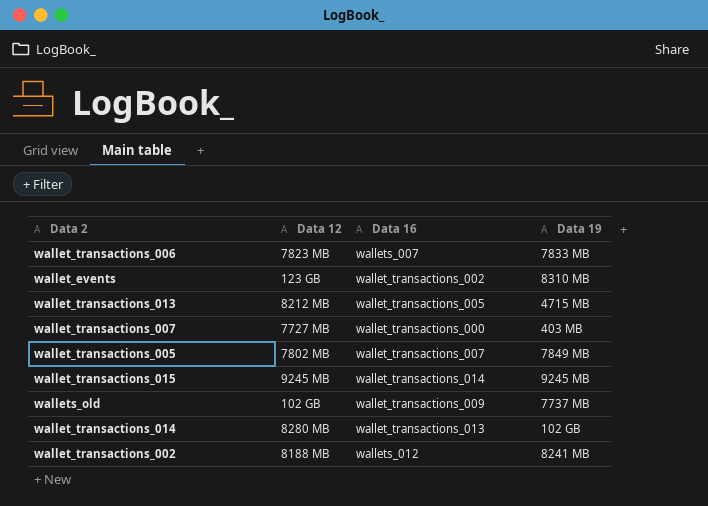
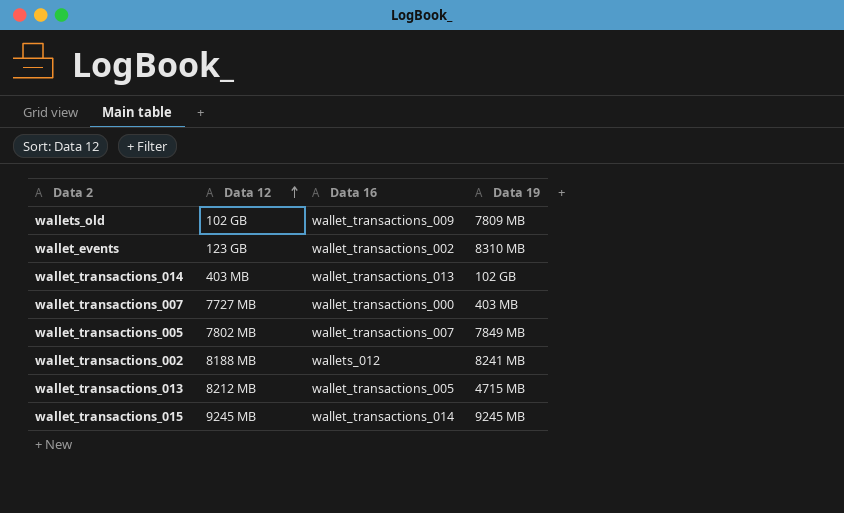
row order: none -> Data 12 ascending
row wallet_transactions_006: 7823 MB | wallets_007 | 7833 MB -> none
wallets_old | Data 19: 7737 MB -> 7809 MB
wallet_transactions_014 | Data 12: 8280 MB -> 403 MB

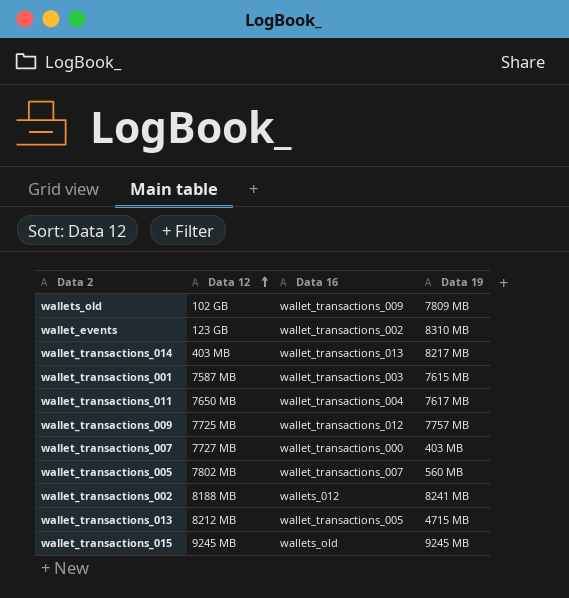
wallet_transactions_014 | Data 19: 102 GB -> 8217 MB
row wallet_transactions_001: none -> 7587 MB | wallet_transactions_003 | 7615 MB
row wallet_transactions_011: none -> 7650 MB | wallet_transactions_004 | 7617 MB
row wallet_transactions_009: none -> 7725 MB | wallet_transactions_012 | 7757 MB
wallet_transactions_005 | Data 19: 7849 MB -> 560 MB
wallet_transactions_015 | Data 16: wallet_transactions_014 -> wallets_old

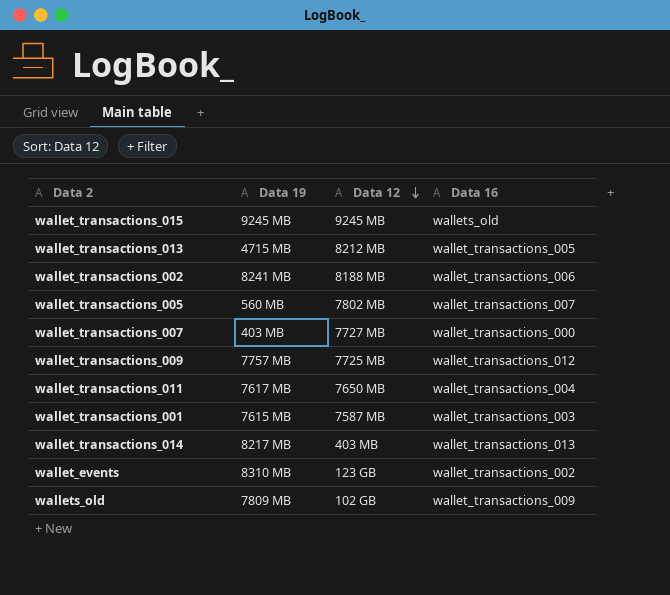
row order: Data 12 ascending -> Data 12 descending
column Data 19 | position: 4 -> 2
wallet_transactions_002 | Data 16: wallets_012 -> wallet_transactions_006

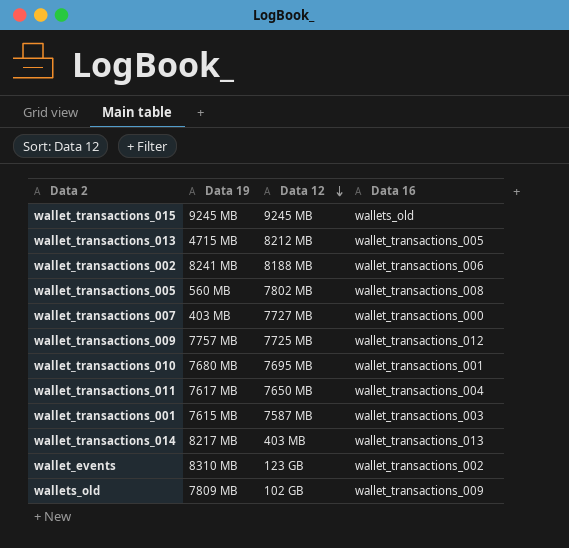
wallet_transactions_005 | Data 16: wallet_transactions_007 -> wallet_transactions_008
row wallet_transactions_010: none -> 7680 MB | 7695 MB | wallet_transactions_001

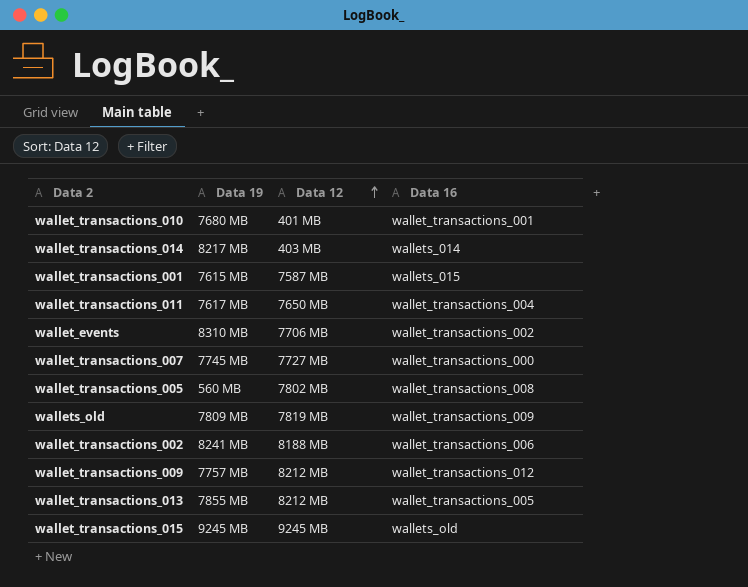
row order: Data 12 descending -> Data 12 ascending
wallet_transactions_010 | Data 12: 7695 MB -> 401 MB
wallet_transactions_014 | Data 16: wallet_transactions_013 -> wallets_014
wallet_transactions_001 | Data 16: wallet_transactions_003 -> wallets_015
wallet_events | Data 12: 123 GB -> 7706 MB
wallet_transactions_007 | Data 19: 403 MB -> 7745 MB
wallets_old | Data 12: 102 GB -> 7819 MB
wallet_transactions_009 | Data 12: 7725 MB -> 8212 MB
wallet_transactions_013 | Data 19: 4715 MB -> 7855 MB

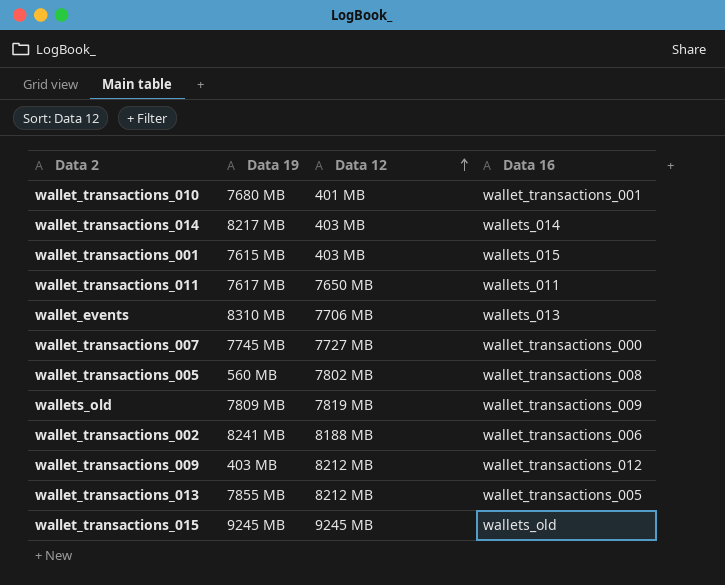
wallet_transactions_001 | Data 12: 7587 MB -> 403 MB
wallet_transactions_011 | Data 16: wallet_transactions_004 -> wallets_011
wallet_events | Data 16: wallet_transactions_002 -> wallets_013
wallet_transactions_009 | Data 19: 7757 MB -> 403 MB

